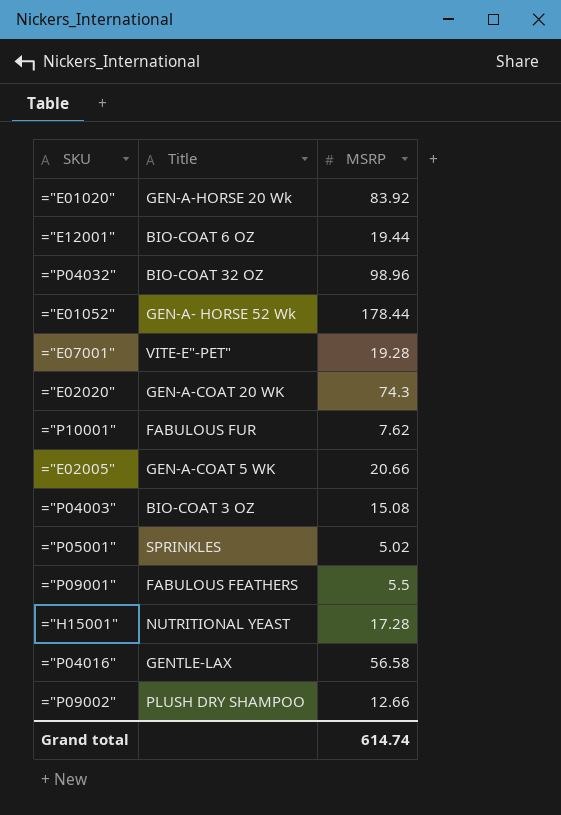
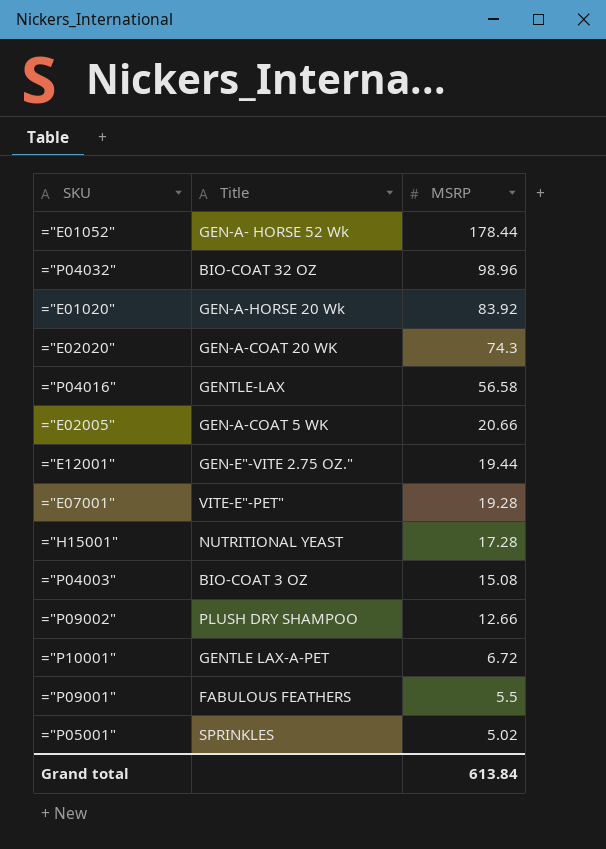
row order: none -> MSRP descending
="E12001" | Title: BIO-COAT 6 OZ -> GEN-E"-VITE 2.75 OZ."
="P10001" | Title: FABULOUS FUR -> GENTLE LAX-A-PET
="P10001" | MSRP: 7.62 -> 6.72
Grand total | MSRP: 614.74 -> 613.84

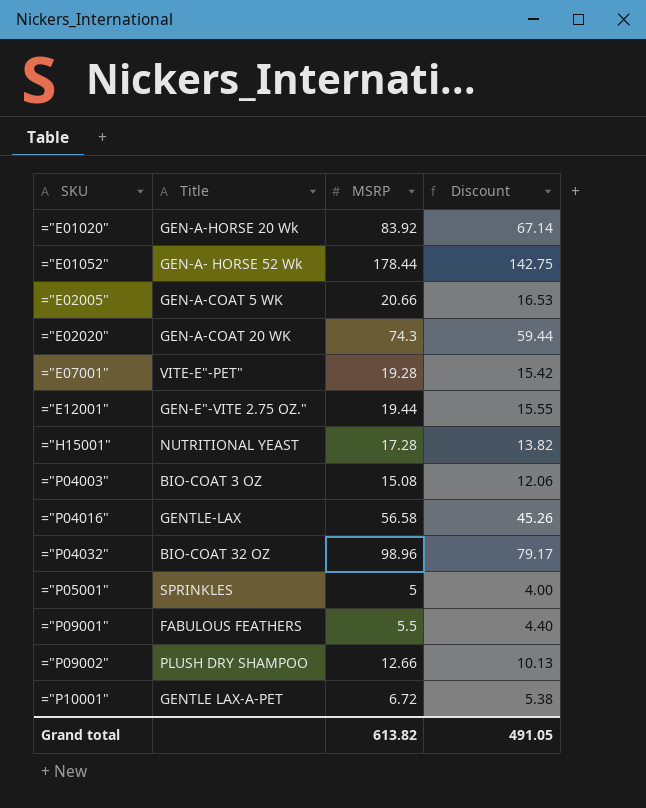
row order: MSRP descending -> SKU ascending
column Discount | formula: none -> [MSRP] * 0.8
="P05001" | MSRP: 5.02 -> 5
Grand total | MSRP: 613.84 -> 613.82

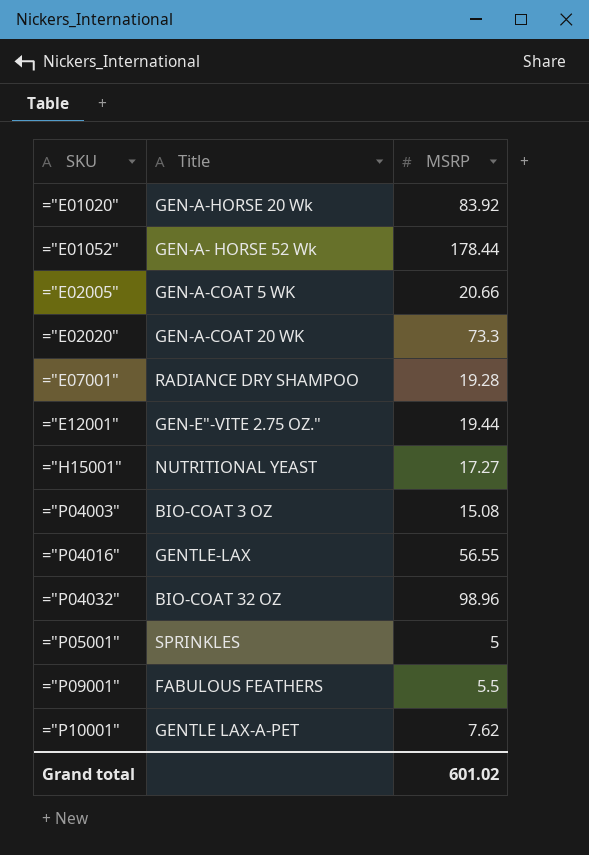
column Discount | formula: [MSRP] * 0.8 -> none
row ="P09002": PLUSH DRY SHAMPOO | 12.66 | 10.13 -> none
="E02020" | MSRP: 74.3 -> 73.3
="E07001" | Title: VITE-E"-PET" -> RADIANCE DRY SHAMPOO
="H15001" | MSRP: 17.28 -> 17.27
="P04016" | MSRP: 56.58 -> 56.55
="P10001" | MSRP: 6.72 -> 7.62
Grand total | MSRP: 613.82 -> 601.02

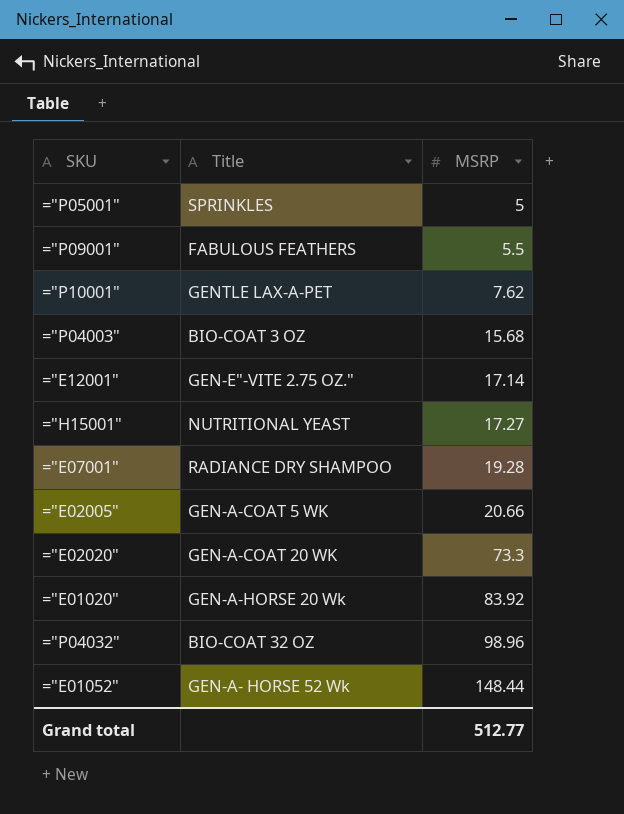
row order: SKU ascending -> MSRP ascending
row ="P04016": GENTLE-LAX | 56.55 -> none
="P04003" | MSRP: 15.08 -> 15.68
="E12001" | MSRP: 19.44 -> 17.14
="E01052" | MSRP: 178.44 -> 148.44
Grand total | MSRP: 601.02 -> 512.77

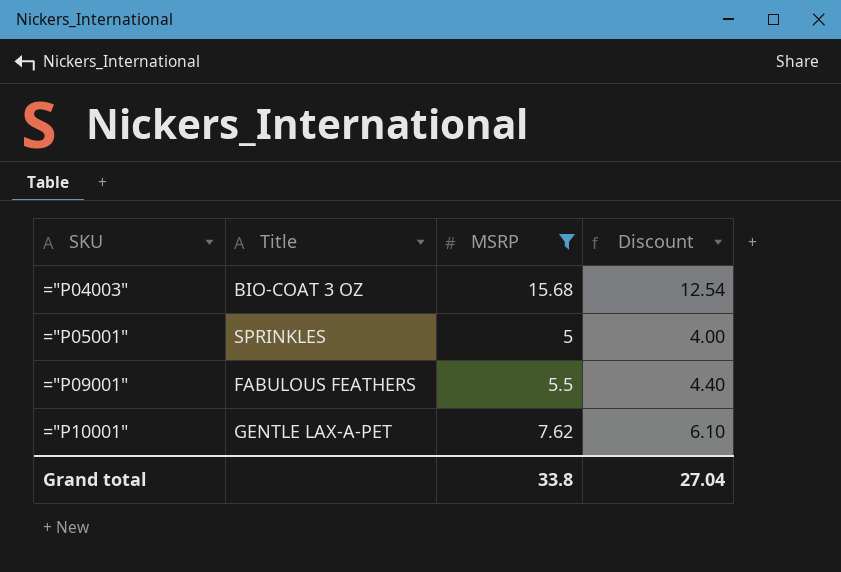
filter: none -> MSRP <= 15.68
row order: MSRP ascending -> SKU ascending
column Discount | formula: none -> [MSRP] * 0.8
Grand total | MSRP: 512.77 -> 33.8

